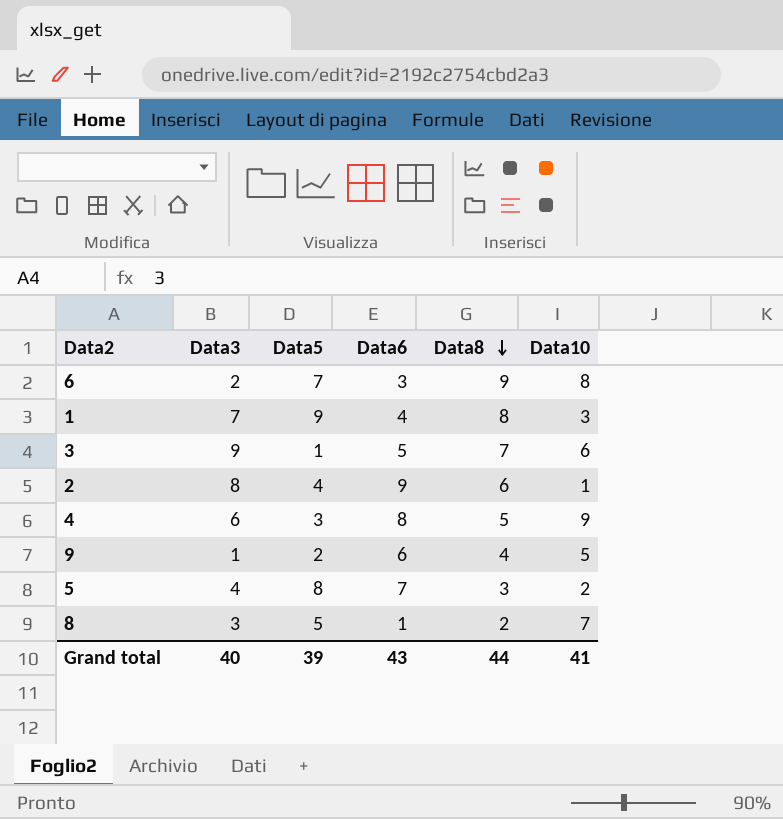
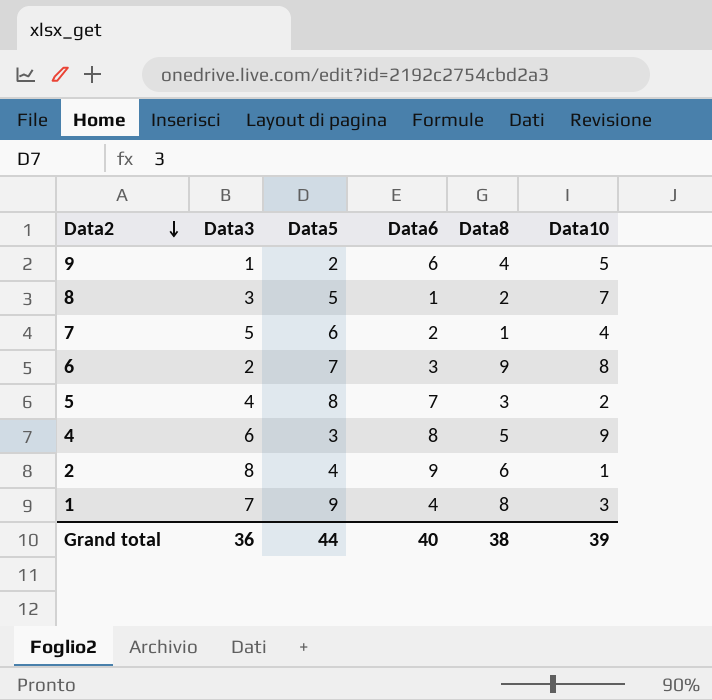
row order: Data8 descending -> Data2 descending
row 3: 9 | 1 | 5 | 7 | 6 -> none
row 7: none -> 5 | 6 | 2 | 1 | 4
Grand total | Data3: 40 -> 36
Grand total | Data5: 39 -> 44
Grand total | Data6: 43 -> 40
Grand total | Data8: 44 -> 38
Grand total | Data10: 41 -> 39

